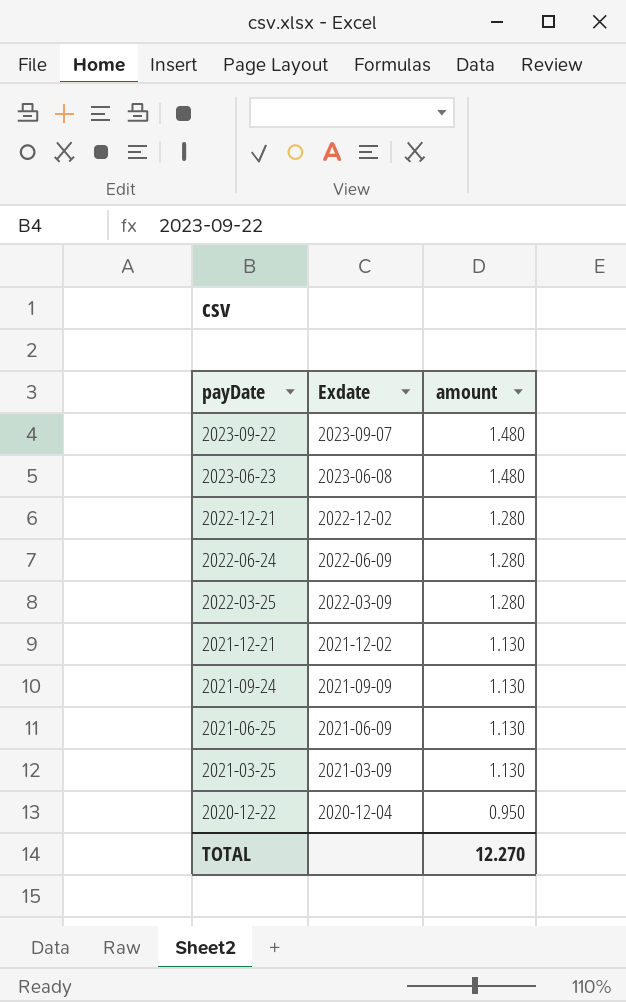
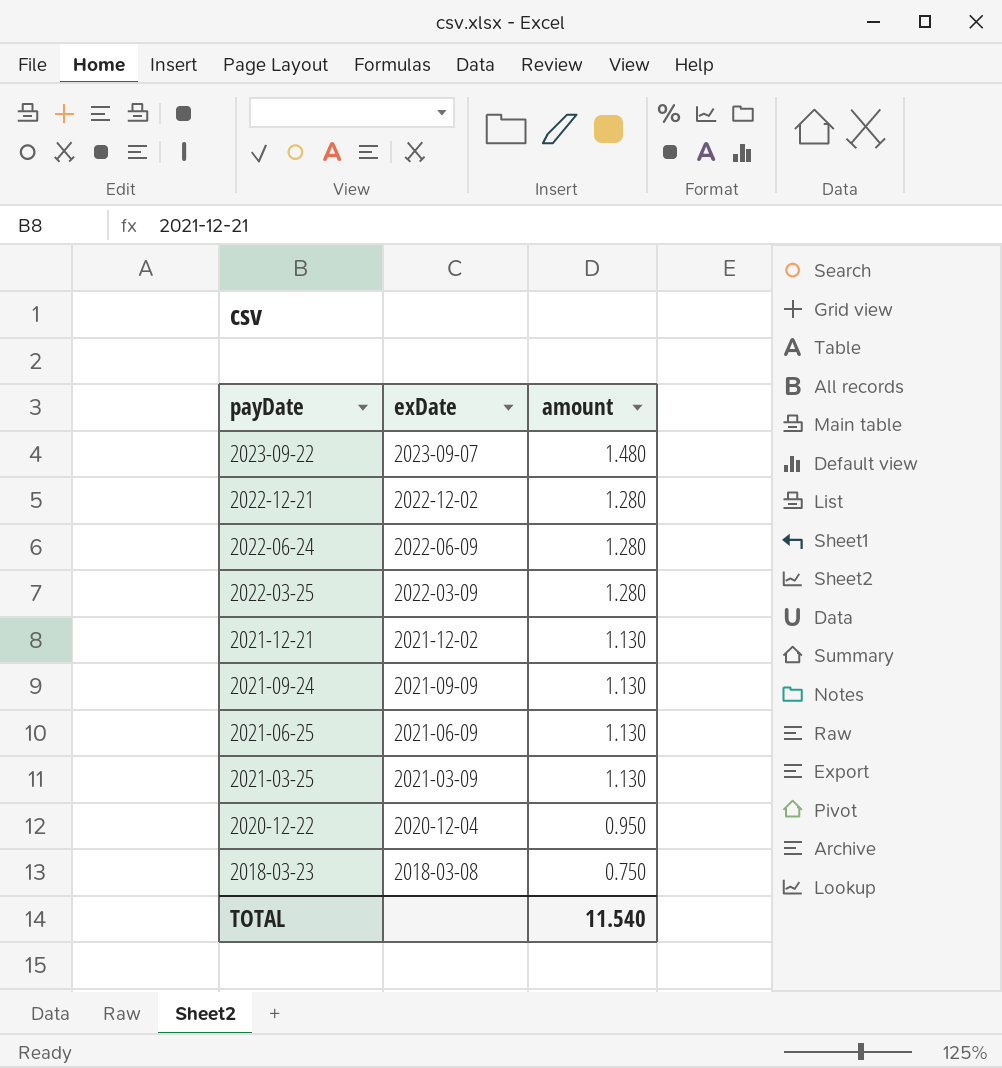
column name: Exdate -> exDate
row 2023-06-23: 2023-06-08 | 1.480 -> none
row 2018-03-23: none -> 2018-03-08 | 0.750
TOTAL | amount: 12.270 -> 11.540

